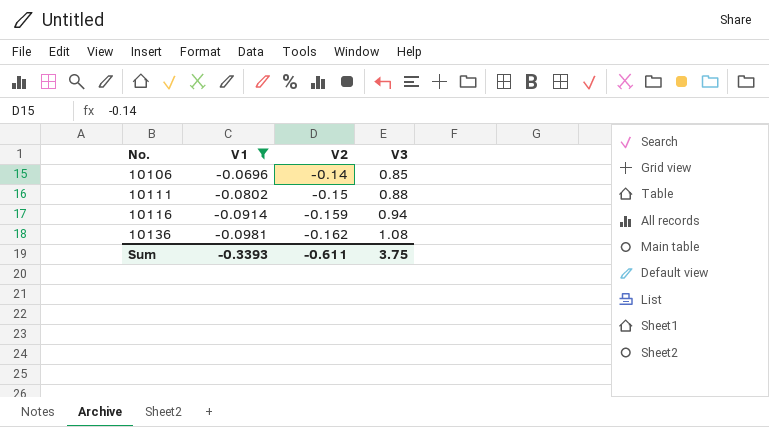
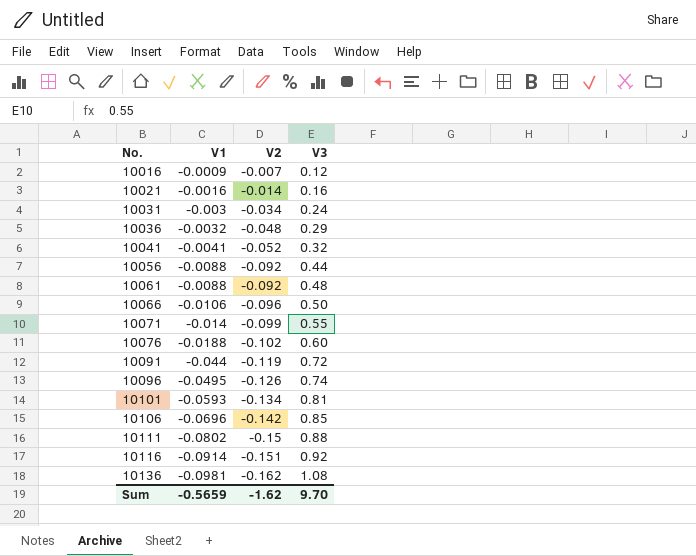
filter: V1 <= -0.0696 -> none
10106 | V2: -0.14 -> -0.142
10116 | V2: -0.159 -> -0.151
10116 | V3: 0.94 -> 0.92
Sum | V1: -0.3393 -> -0.5659
Sum | V2: -0.611 -> -1.62
Sum | V3: 3.75 -> 9.70

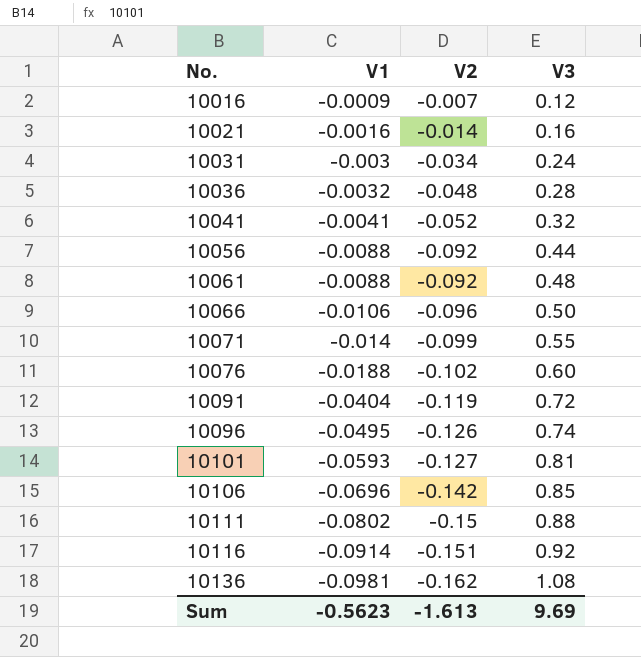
10036 | V3: 0.29 -> 0.28
10091 | V1: -0.044 -> -0.0404
10101 | V2: -0.134 -> -0.127
Sum | V1: -0.5659 -> -0.5623
Sum | V2: -1.62 -> -1.613
Sum | V3: 9.70 -> 9.69

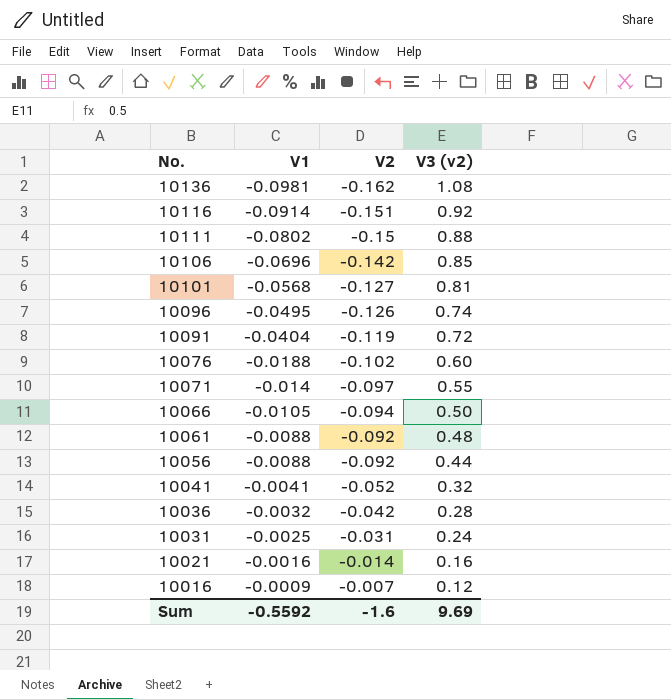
row order: No. ascending -> No. descending
column name: V3 -> V3 (v2)
10101 | V1: -0.0593 -> -0.0568
10071 | V2: -0.099 -> -0.097
10066 | V1: -0.0106 -> -0.0105
10066 | V2: -0.096 -> -0.094
10036 | V2: -0.048 -> -0.042
10031 | V1: -0.003 -> -0.0025
10031 | V2: -0.034 -> -0.031
Sum | V1: -0.5623 -> -0.5592
Sum | V2: -1.613 -> -1.6

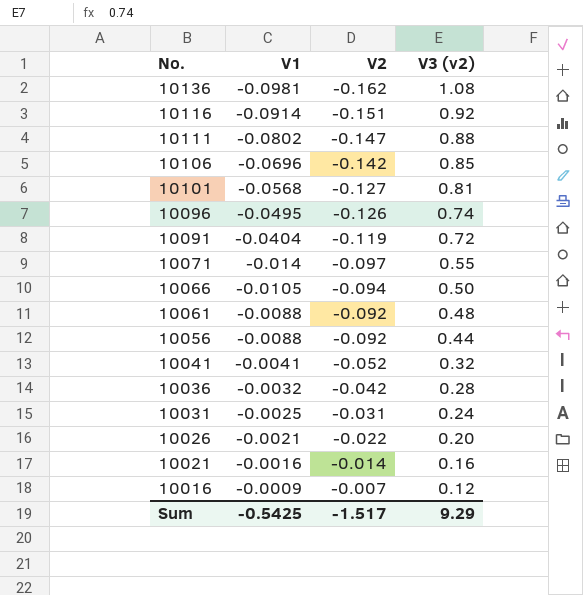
row 10076: -0.0188 | -0.102 | 0.60 -> none
10111 | V2: -0.15 -> -0.147
row 10026: none -> -0.0021 | -0.022 | 0.20
Sum | V1: -0.5592 -> -0.5425
Sum | V2: -1.6 -> -1.517
Sum | V3 (v2): 9.69 -> 9.29

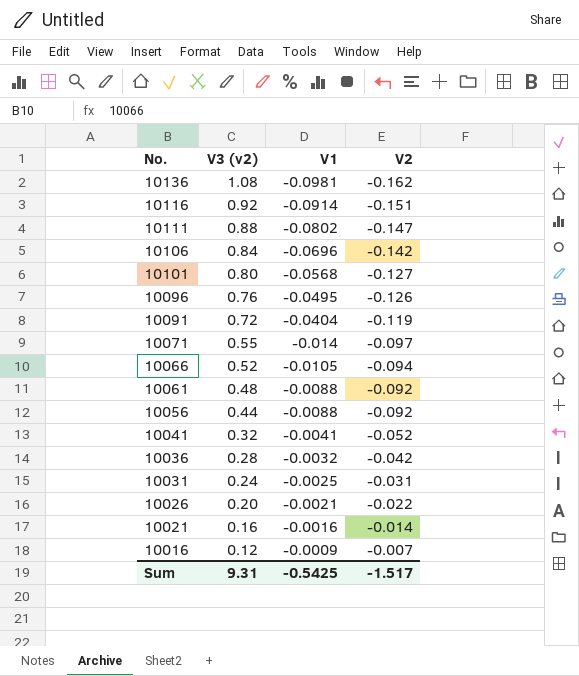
column V3 (v2) | position: 4 -> 2
10106 | V3 (v2): 0.85 -> 0.84
10101 | V3 (v2): 0.81 -> 0.80
10096 | V3 (v2): 0.74 -> 0.76
10066 | V3 (v2): 0.50 -> 0.52
Sum | V3 (v2): 9.29 -> 9.31

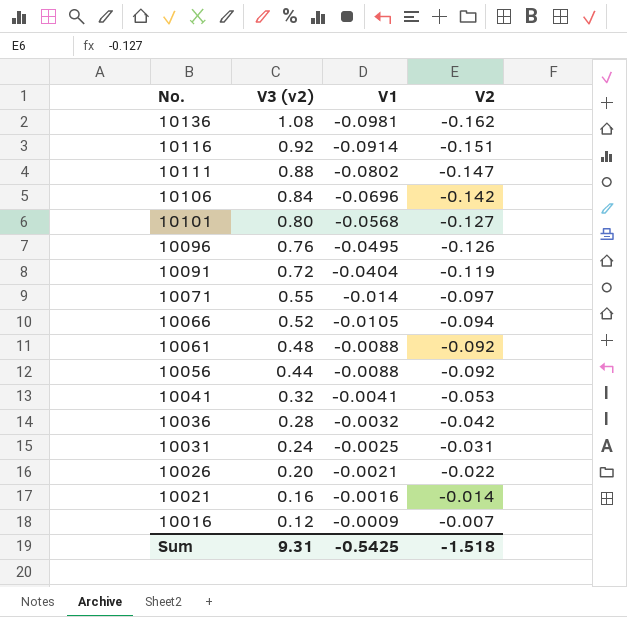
10041 | V2: -0.052 -> -0.053
Sum | V2: -1.517 -> -1.518

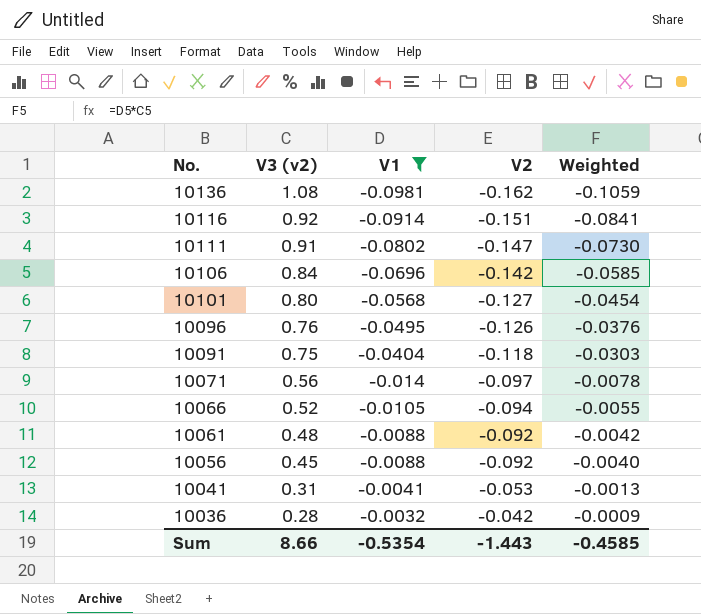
filter: none -> V1 <= -0.0032
column Weighted | formula: none -> [V3 (v2)] * [V1]
10111 | V3 (v2): 0.88 -> 0.91
10091 | V3 (v2): 0.72 -> 0.75
10091 | V2: -0.119 -> -0.118
10071 | V3 (v2): 0.55 -> 0.56
10056 | V3 (v2): 0.44 -> 0.45
10041 | V3 (v2): 0.32 -> 0.31
Sum | V3 (v2): 9.31 -> 8.66
Sum | V1: -0.5425 -> -0.5354
Sum | V2: -1.518 -> -1.443

